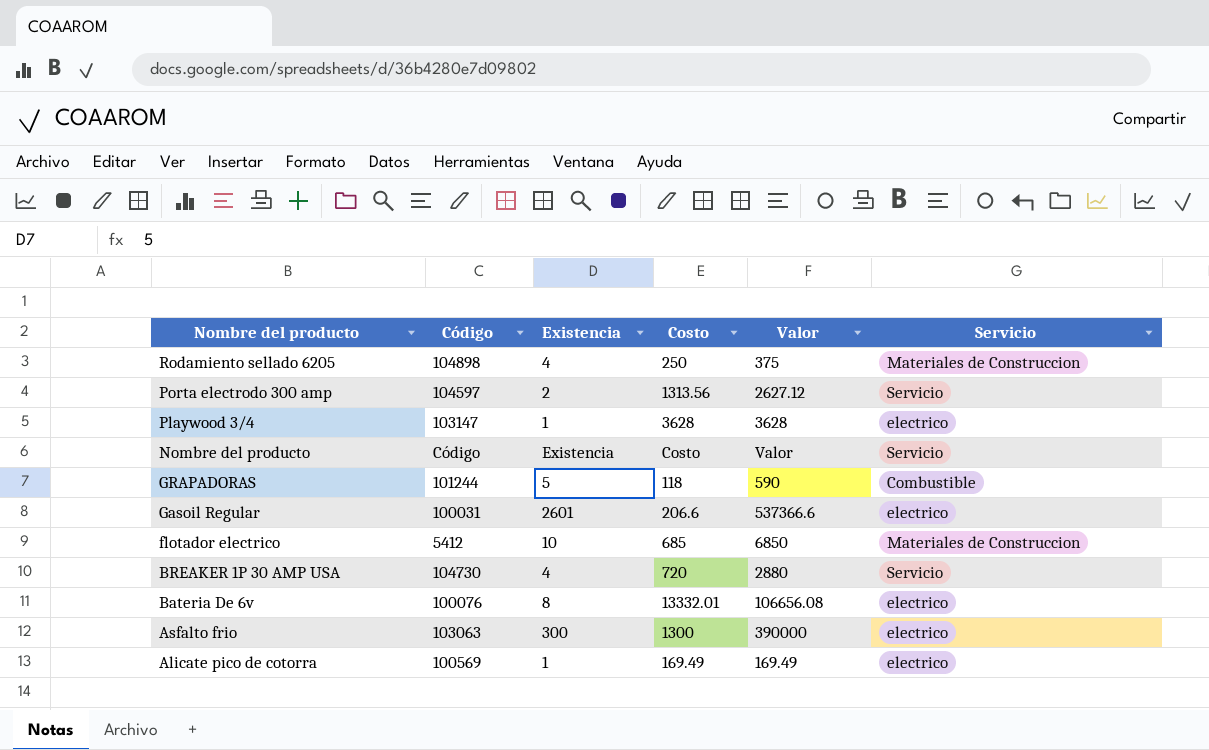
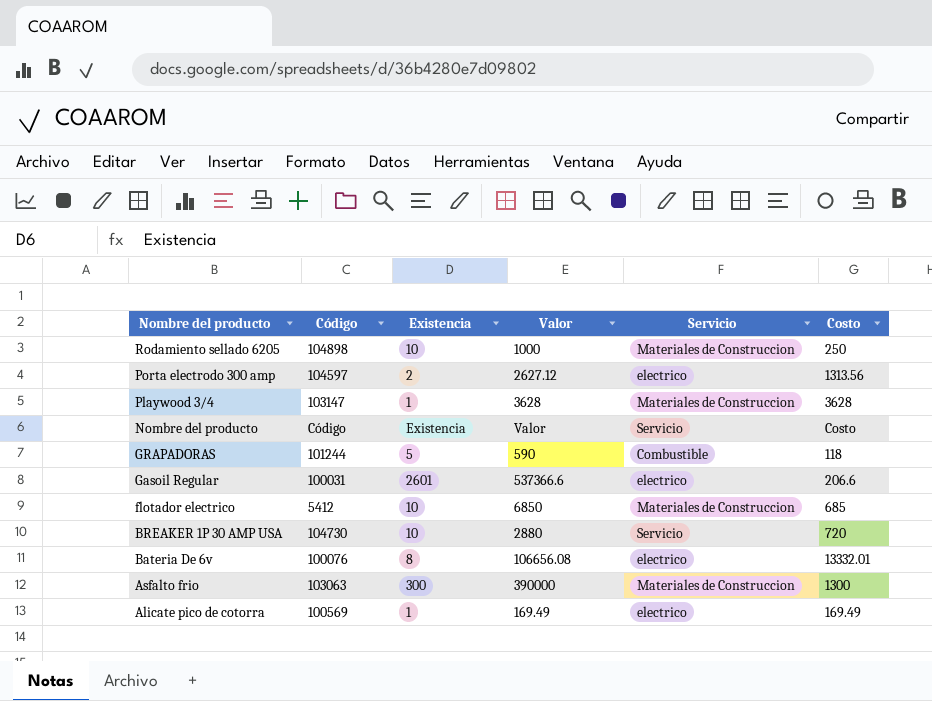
column Costo | position: 4 -> 6
Rodamiento sellado 6205 | Existencia: 4 -> 10
Rodamiento sellado 6205 | Valor: 375 -> 1000
Porta electrodo 300 amp | Servicio: Servicio -> electrico
Playwood 3/4 | Servicio: electrico -> Materiales de Construccion
BREAKER 1P 30 AMP USA | Existencia: 4 -> 10
Asfalto frio | Servicio: electrico -> Materiales de Construccion

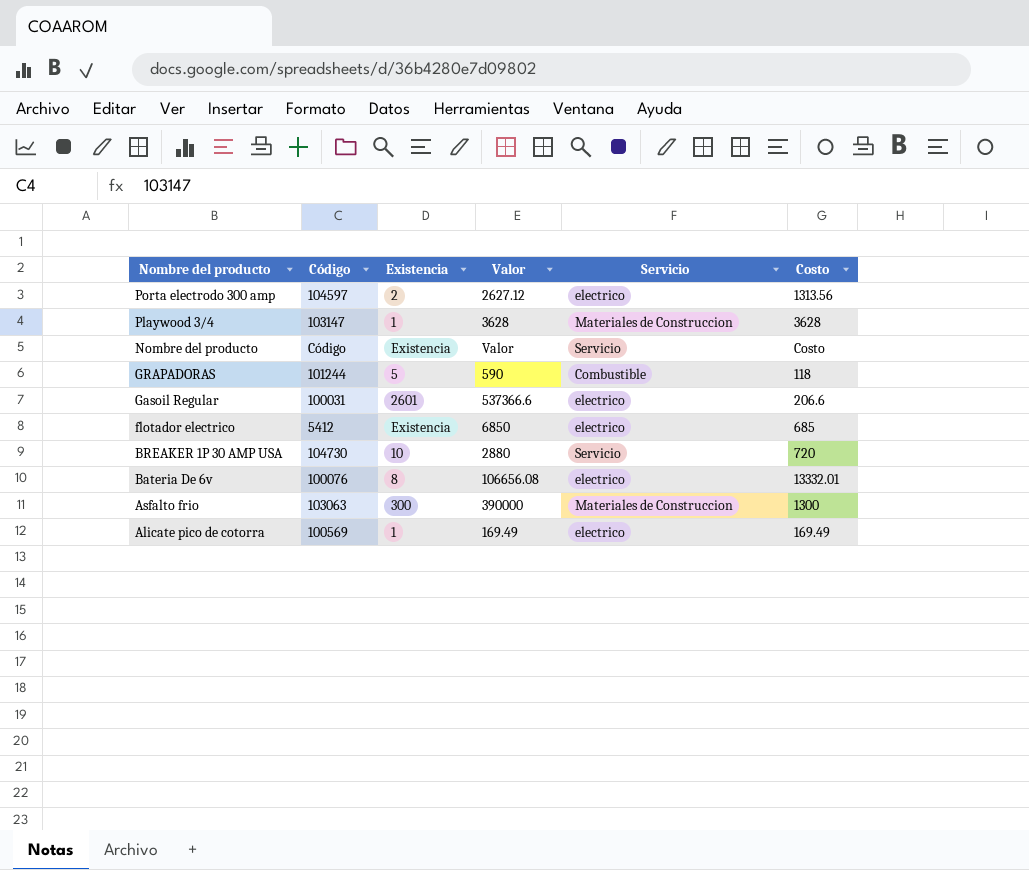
row Rodamiento sellado 6205: 104898 | 10 | 1000 | Materiales de Construccion | 250 -> none
flotador electrico | Existencia: 10 -> Existencia
flotador electrico | Servicio: Materiales de Construccion -> electrico

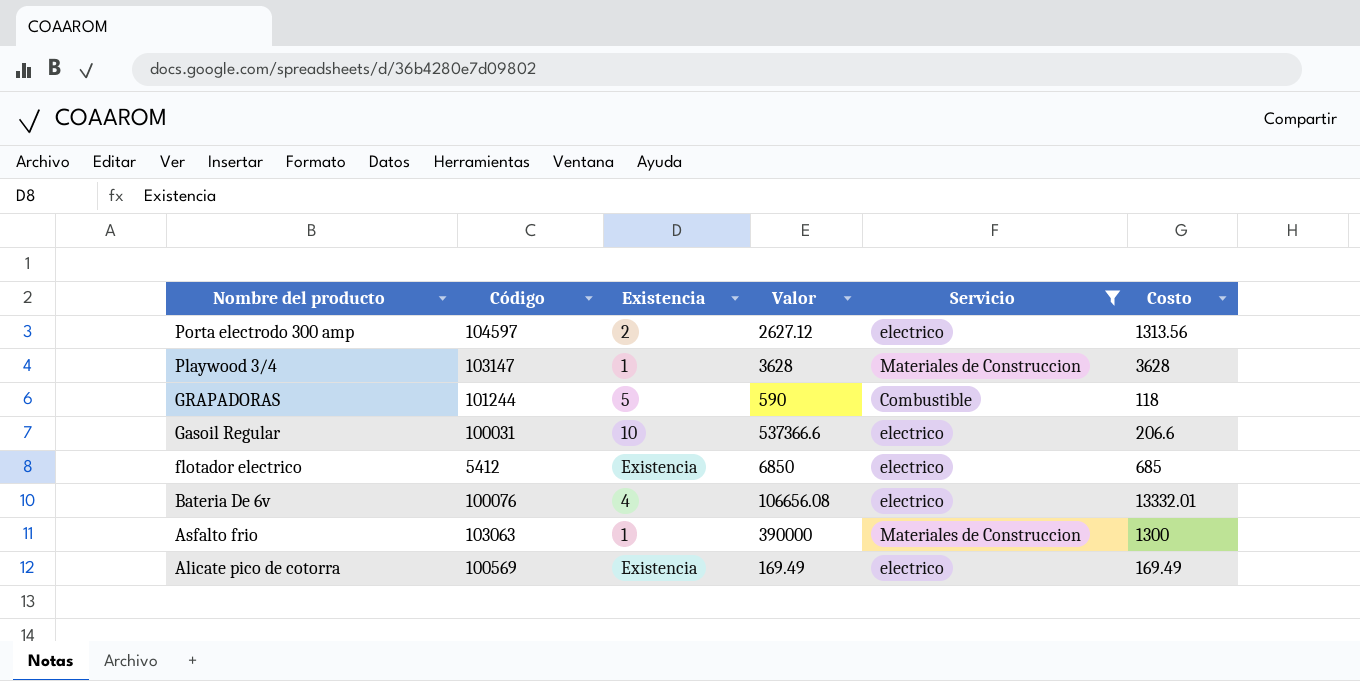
filter: none -> Servicio != Servicio
Gasoil Regular | Existencia: 2601 -> 10
Bateria De 6v | Existencia: 8 -> 4
Asfalto frio | Existencia: 300 -> 1
Alicate pico de cotorra | Existencia: 1 -> Existencia

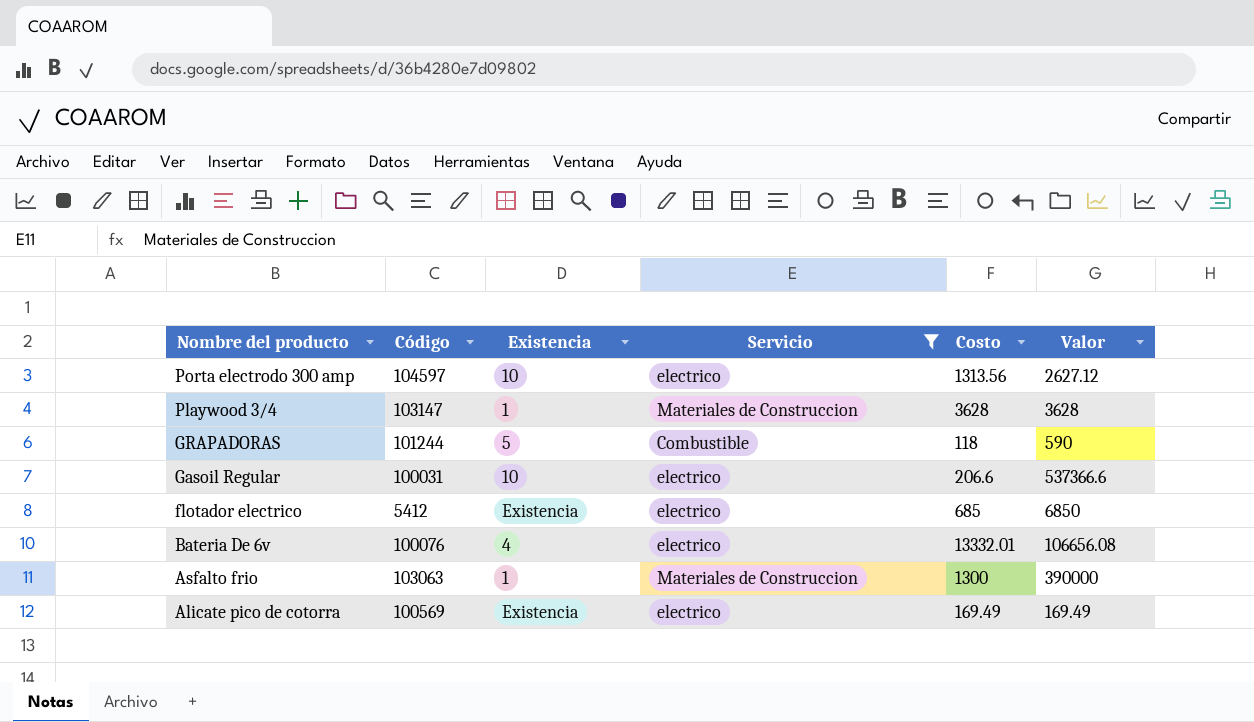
column Valor | position: 4 -> 6
Porta electrodo 300 amp | Existencia: 2 -> 10

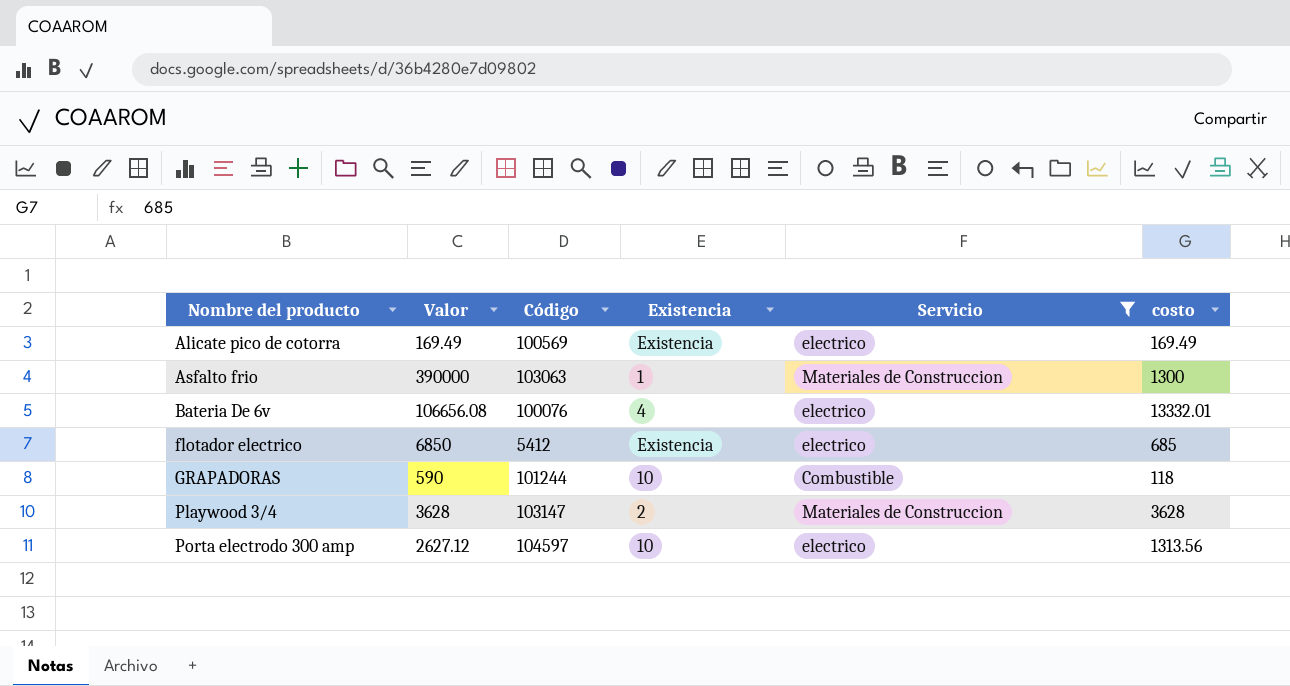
row order: Nombre del producto descending -> Nombre del producto ascending
column Valor | position: 6 -> 2
column name: Costo -> costo
row Gasoil Regular: 100031 | 10 | electrico | 206.6 | 537366.6 -> none
GRAPADORAS | Existencia: 5 -> 10
Playwood 3/4 | Existencia: 1 -> 2

